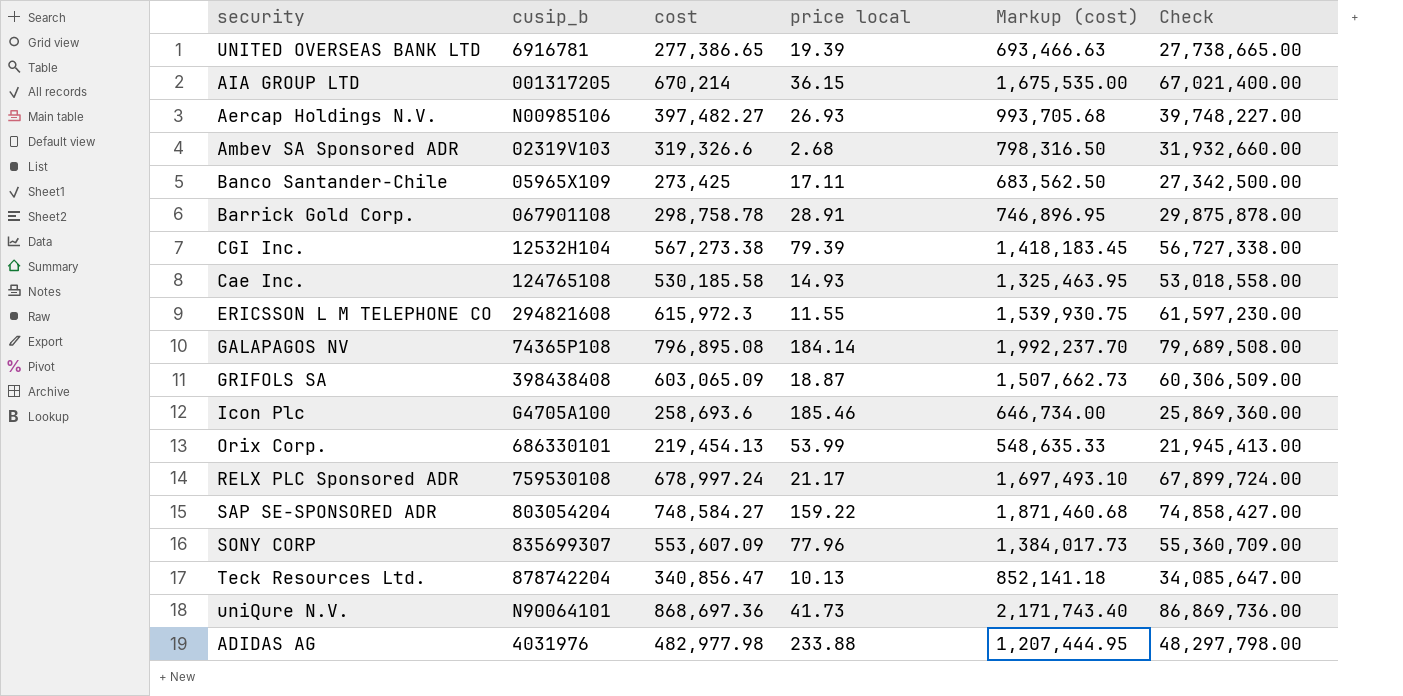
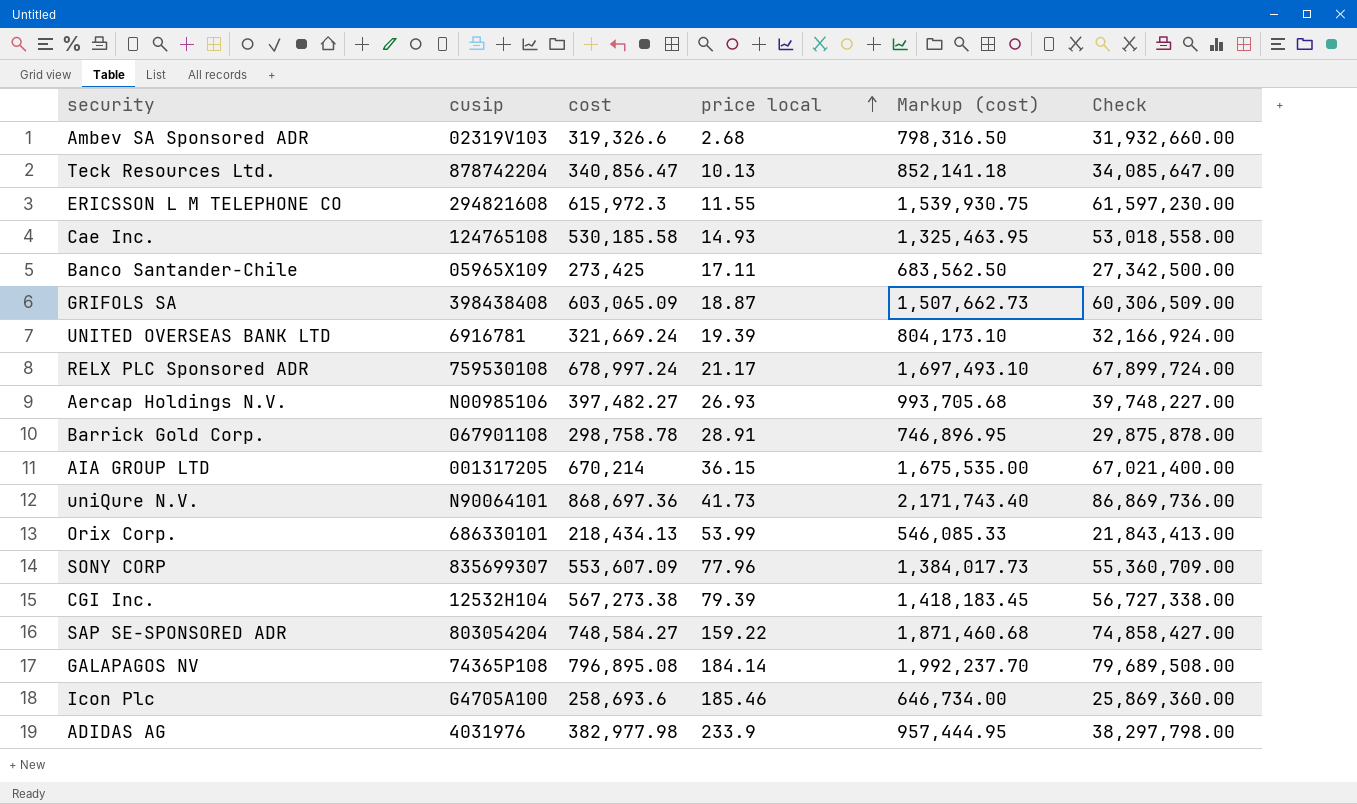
row order: none -> price local ascending
column name: cusip_b -> cusip
UNITED OVERSEAS BANK LTD | cost: 277,386.65 -> 321,669.24
UNITED OVERSEAS BANK LTD | Markup (cost): 693,466.63 -> 804,173.10
UNITED OVERSEAS BANK LTD | Check: 27,738,665.00 -> 32,166,924.00
Orix Corp. | cost: 219,454.13 -> 218,434.13
Orix Corp. | Markup (cost): 548,635.33 -> 546,085.33
Orix Corp. | Check: 21,945,413.00 -> 21,843,413.00
ADIDAS AG | cost: 482,977.98 -> 382,977.98
ADIDAS AG | price local: 233.88 -> 233.9
ADIDAS AG | Markup (cost): 1,207,444.95 -> 957,444.95
ADIDAS AG | Check: 48,297,798.00 -> 38,297,798.00

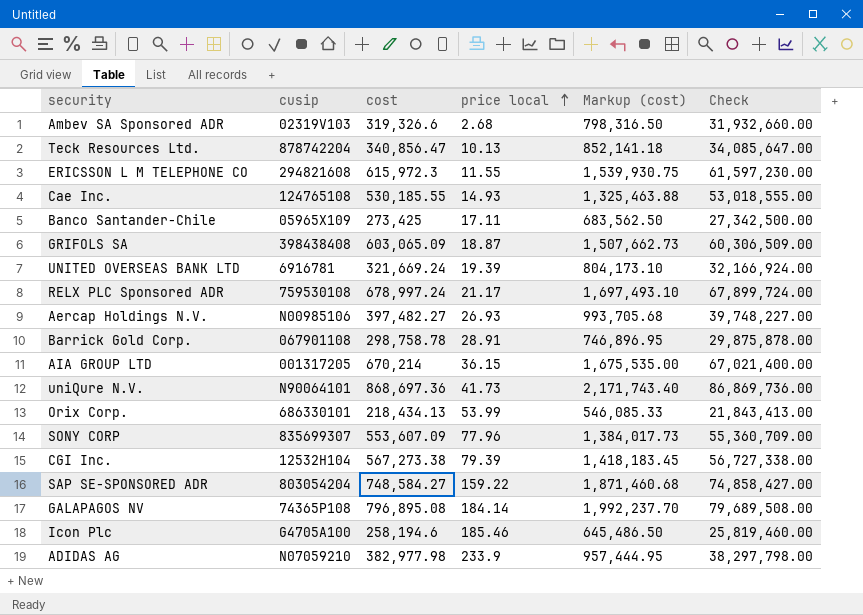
Cae Inc. | cost: 530,185.58 -> 530,185.55
Cae Inc. | Markup (cost): 1,325,463.95 -> 1,325,463.88
Cae Inc. | Check: 53,018,558.00 -> 53,018,555.00
Icon Plc | cost: 258,693.6 -> 258,194.6
Icon Plc | Markup (cost): 646,734.00 -> 645,486.50
Icon Plc | Check: 25,869,360.00 -> 25,819,460.00
ADIDAS AG | cusip: 4031976 -> N07059210

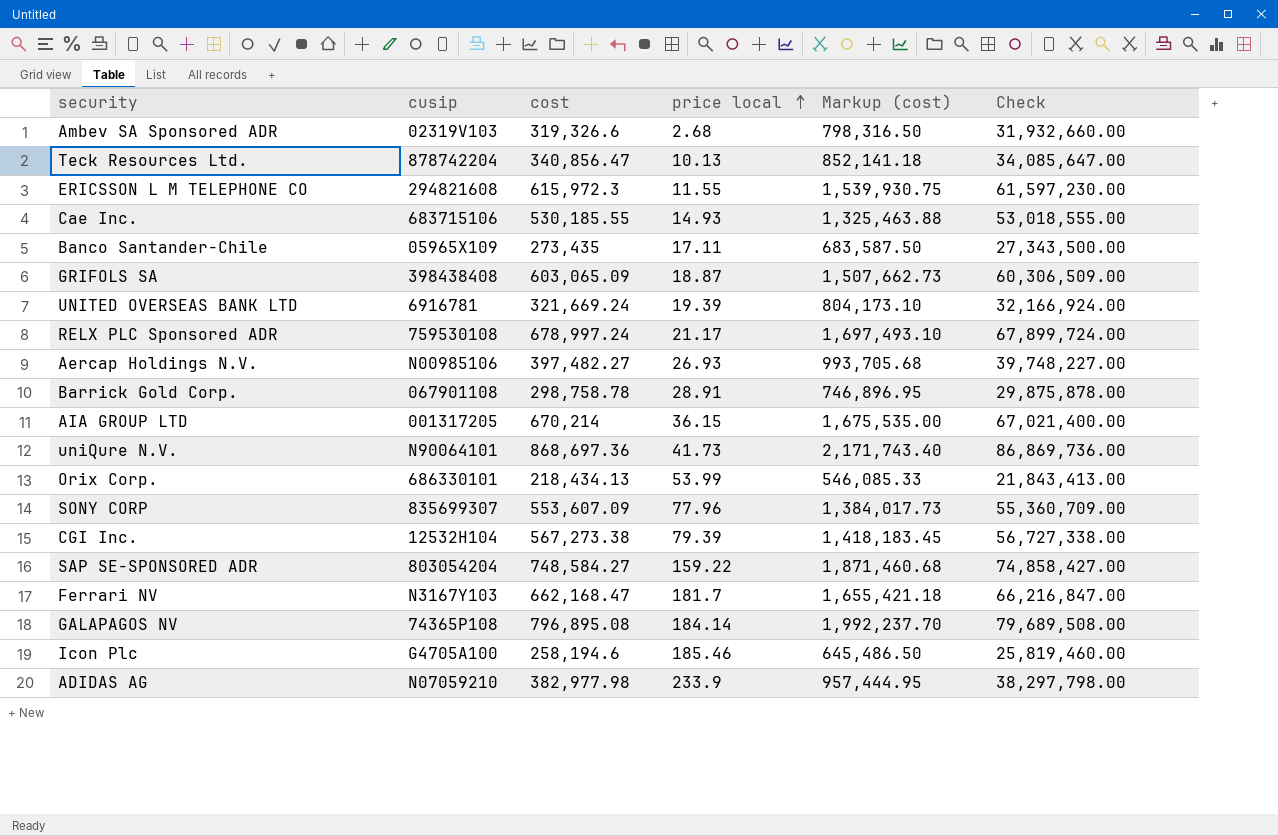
Cae Inc. | cusip: 124765108 -> 683715106
Banco Santander-Chile | cost: 273,425 -> 273,435
Banco Santander-Chile | Markup (cost): 683,562.50 -> 683,587.50
Banco Santander-Chile | Check: 27,342,500.00 -> 27,343,500.00
row Ferrari NV: none -> N3167Y103 | 662,168.47 | 181.7 | 1,655,421.18 | 66,216,847.00

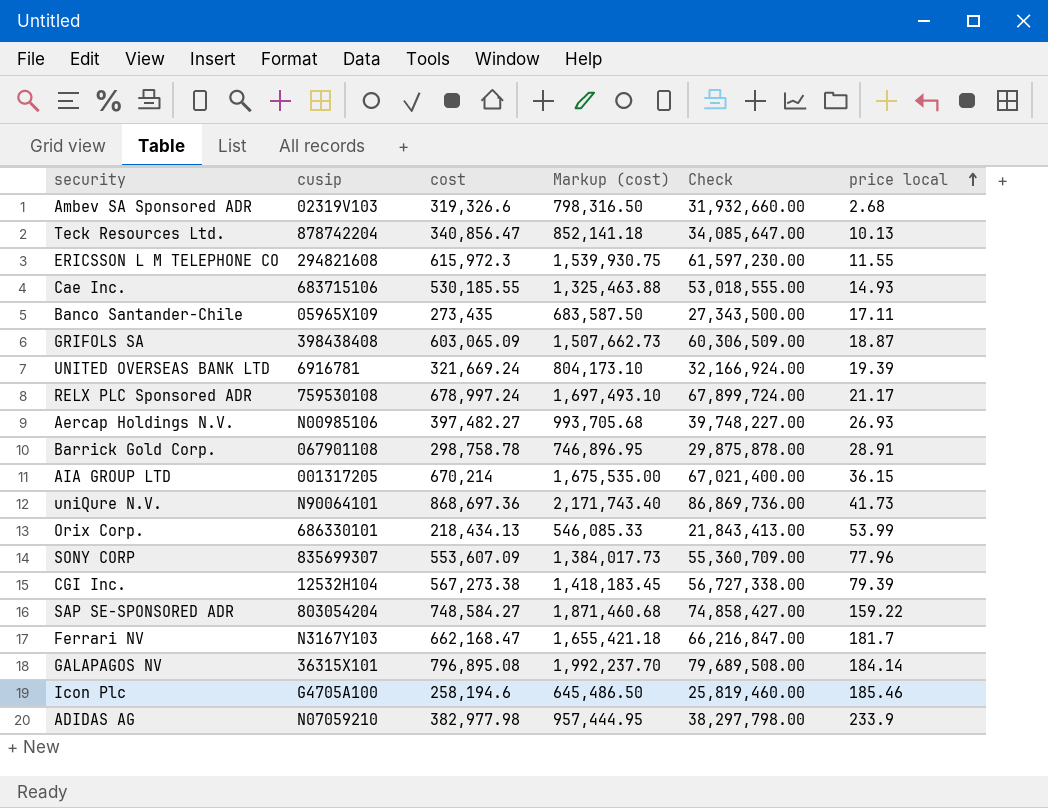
column price local | position: 4 -> 6
GALAPAGOS NV | cusip: 74365P108 -> 36315X101

